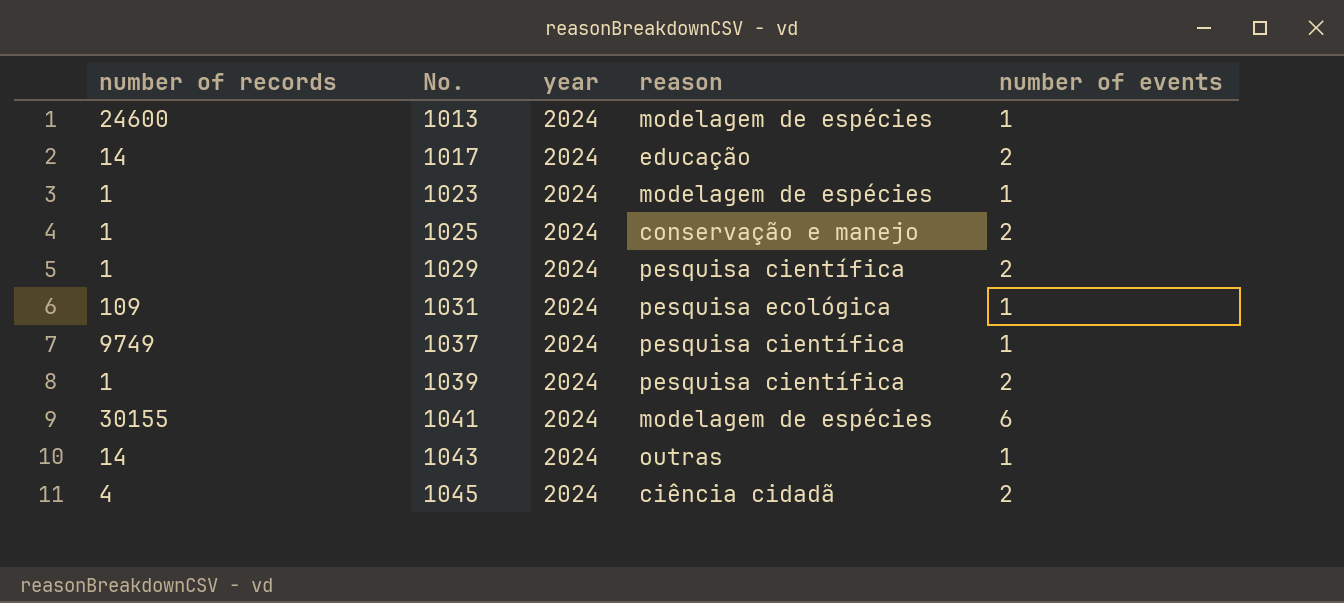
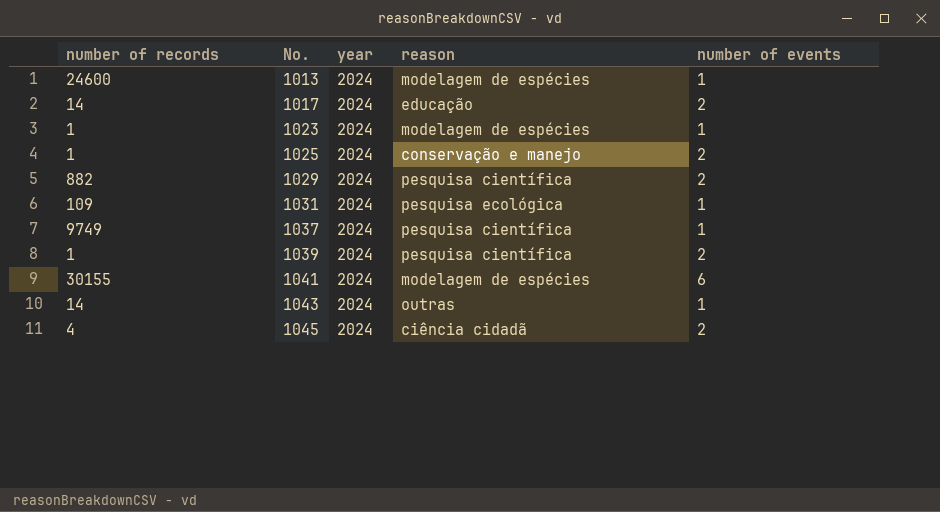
1029 | number of records: 1 -> 882

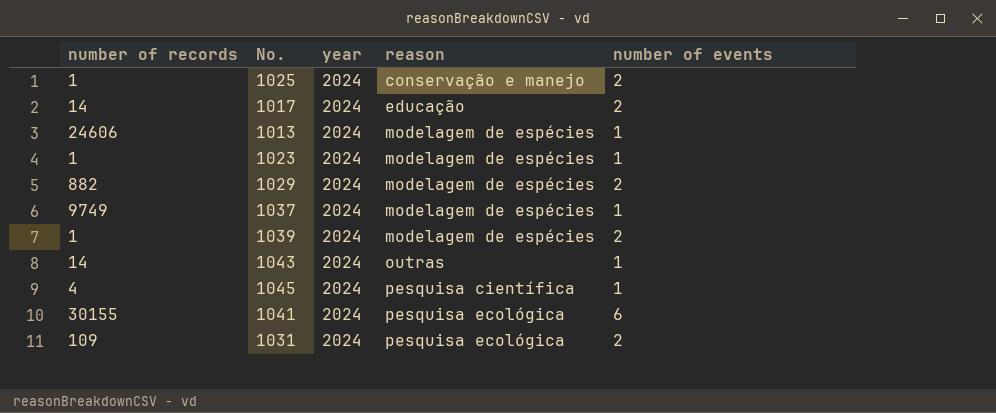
row order: No. ascending -> reason ascending
1013 | number of records: 24600 -> 24606
1029 | reason: pesquisa científica -> modelagem de espécies
1037 | reason: pesquisa científica -> modelagem de espécies
1039 | reason: pesquisa científica -> modelagem de espécies
1045 | reason: ciência cidadã -> pesquisa científica
1045 | number of events: 2 -> 1
1041 | reason: modelagem de espécies -> pesquisa ecológica
1031 | number of events: 1 -> 2

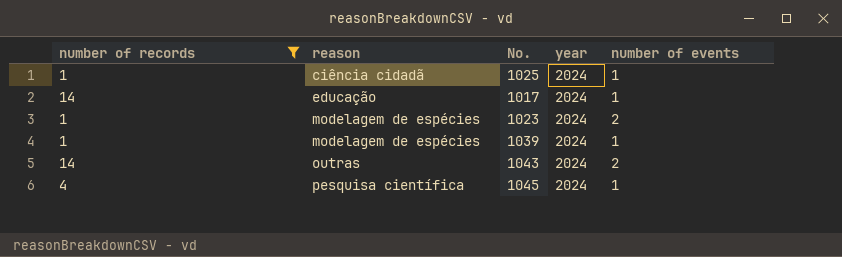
filter: none -> number of records <= 14
column reason | position: 4 -> 2
1025 | reason: conservação e manejo -> ciência cidadã
1025 | number of events: 2 -> 1
1017 | number of events: 2 -> 1
1023 | number of events: 1 -> 2
1039 | number of events: 2 -> 1
1043 | number of events: 1 -> 2

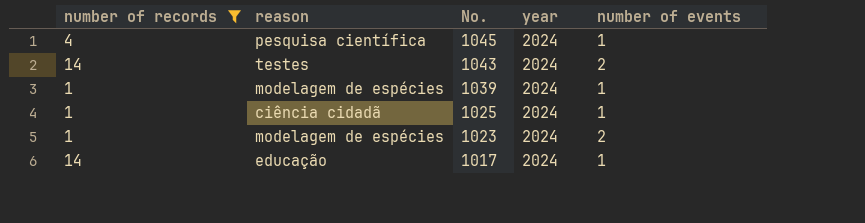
row order: reason ascending -> No. descending
1043 | reason: outras -> testes

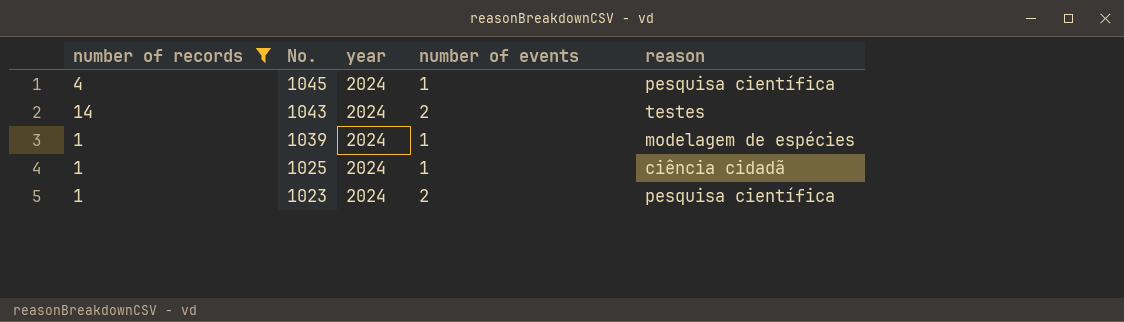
column reason | position: 2 -> 5
row 1017: 14 | educação | 2024 | 1 -> none
1023 | reason: modelagem de espécies -> pesquisa científica

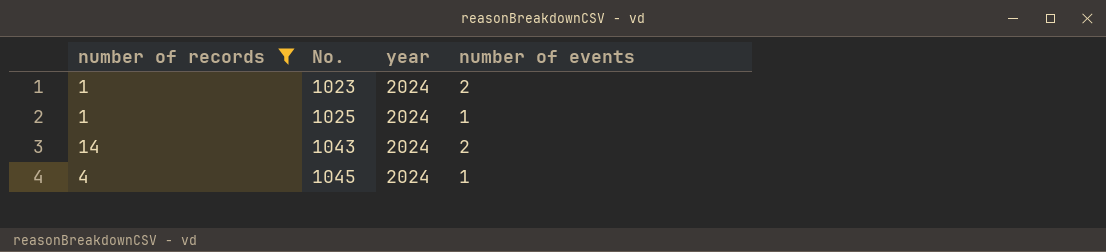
row order: No. descending -> No. ascending
column reason | position: 5 -> none
row 1039: 1 | 2024 | 1 | modelagem de espécies -> none

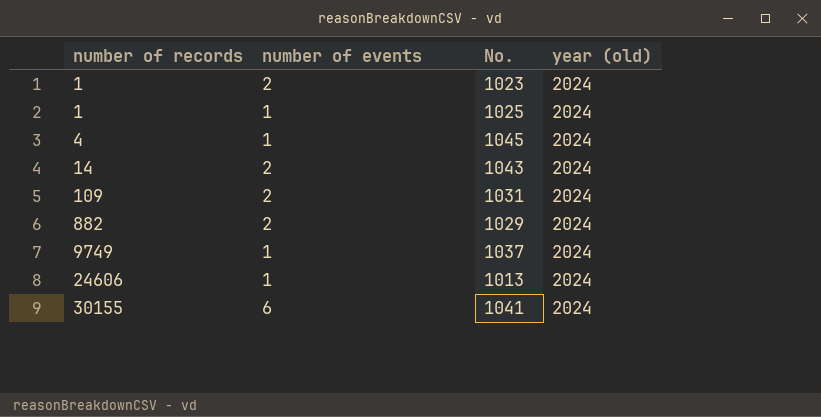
filter: number of records <= 14 -> none
row order: No. ascending -> number of records ascending
column number of events | position: 4 -> 2
column name: year -> year (old)

